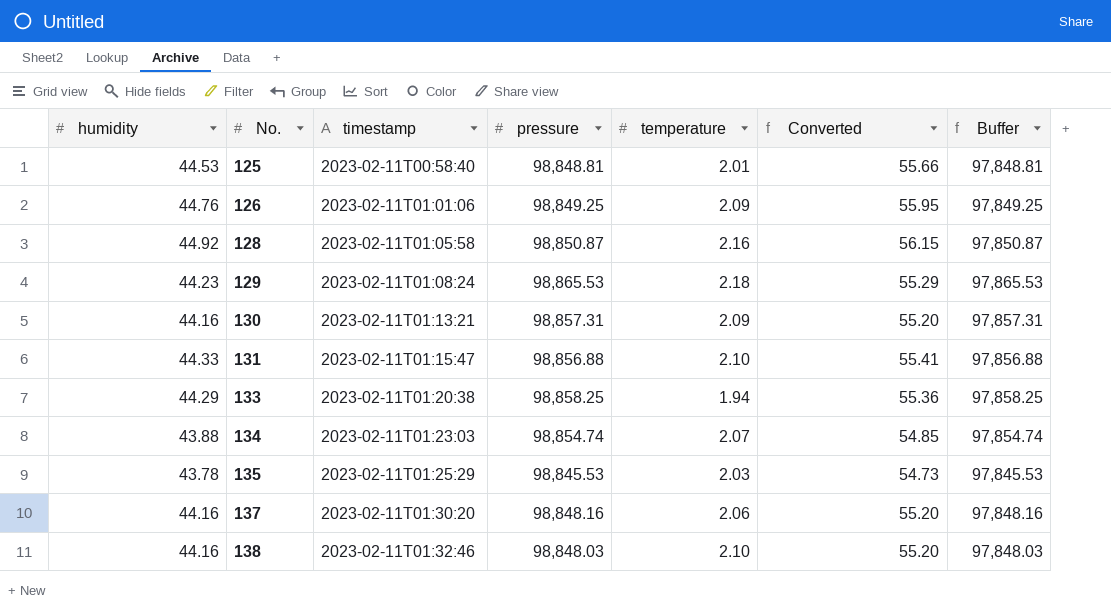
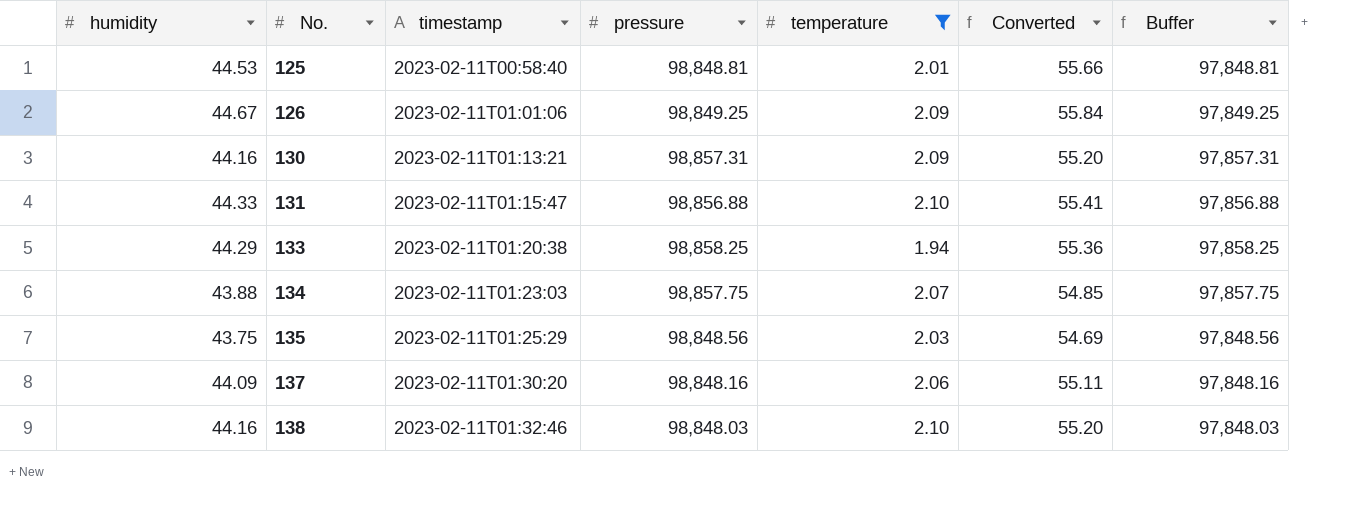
filter: none -> temperature <= 2.10
126 | humidity: 44.76 -> 44.67
126 | Converted: 55.95 -> 55.84
134 | pressure: 98,854.74 -> 98,857.75
134 | Buffer: 97,854.74 -> 97,857.75
135 | humidity: 43.78 -> 43.75
135 | pressure: 98,845.53 -> 98,848.56
135 | Converted: 54.73 -> 54.69
135 | Buffer: 97,845.53 -> 97,848.56
137 | humidity: 44.16 -> 44.09
137 | Converted: 55.20 -> 55.11

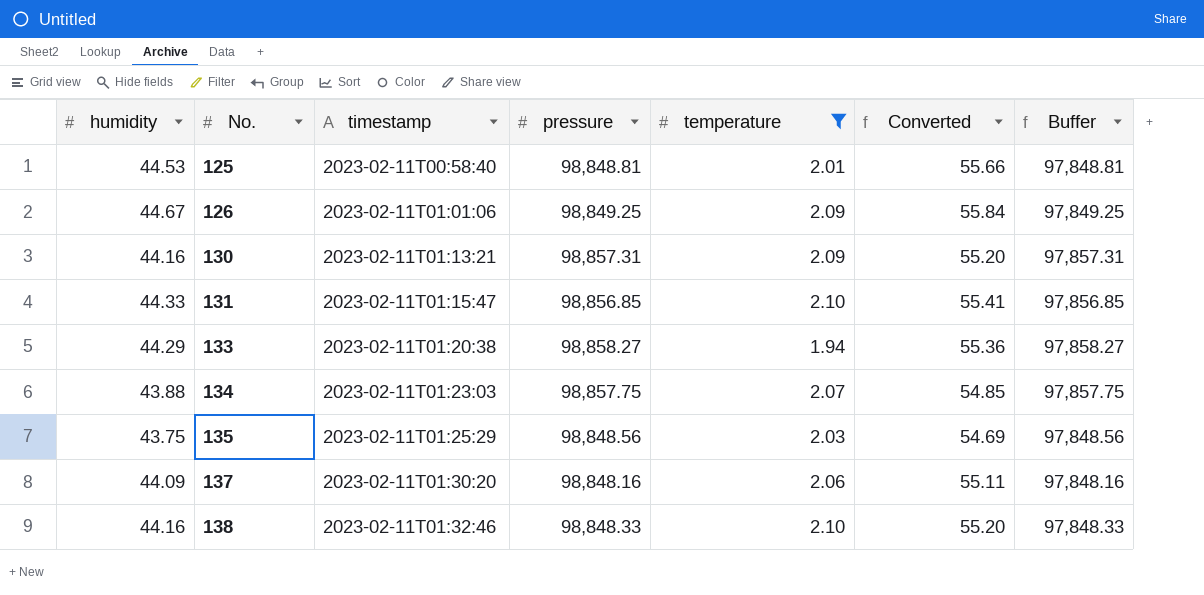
131 | pressure: 98,856.88 -> 98,856.85
131 | Buffer: 97,856.88 -> 97,856.85
133 | pressure: 98,858.25 -> 98,858.27
133 | Buffer: 97,858.25 -> 97,858.27
138 | pressure: 98,848.03 -> 98,848.33
138 | Buffer: 97,848.03 -> 97,848.33

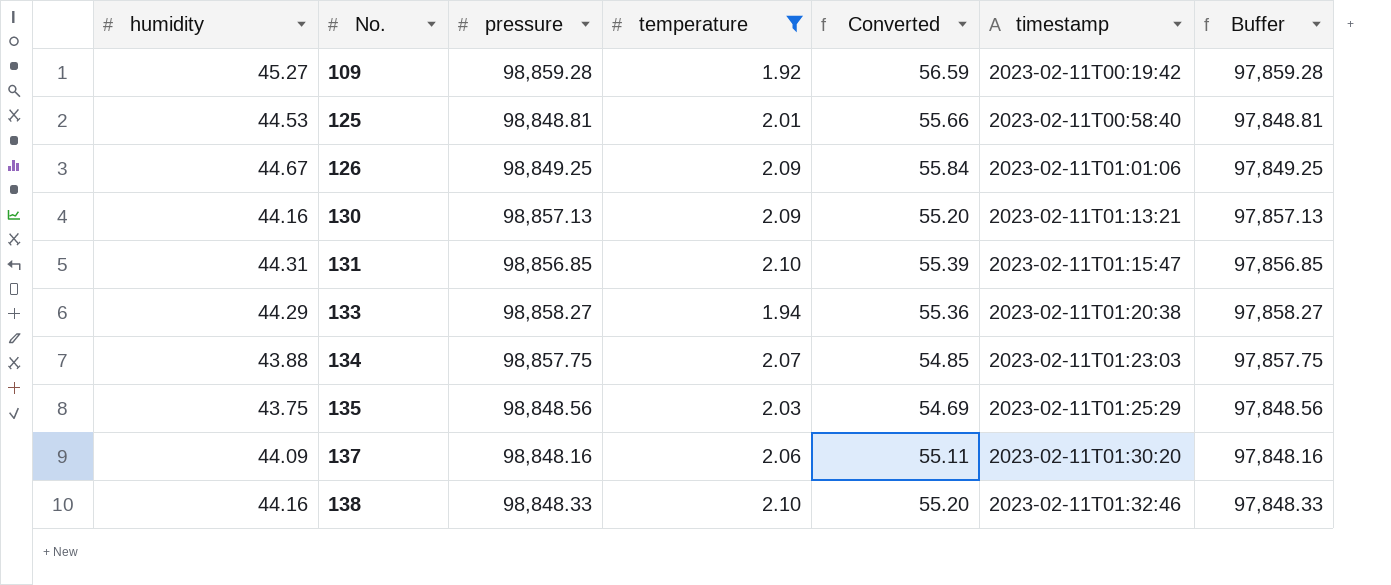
column timestamp | position: 3 -> 6
row 109: none -> 45.27 | 98,859.28 | 1.92 | 56.59 | 2023-02-11T00:19:42 | 97,859.28
130 | pressure: 98,857.31 -> 98,857.13
130 | Buffer: 97,857.31 -> 97,857.13
131 | humidity: 44.33 -> 44.31
131 | Converted: 55.41 -> 55.39

